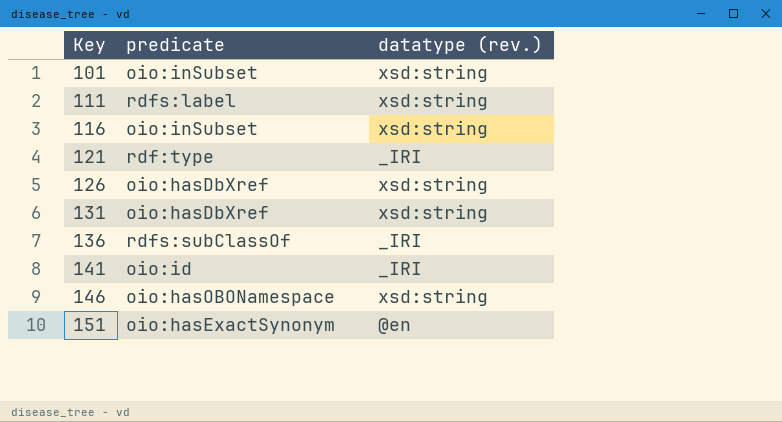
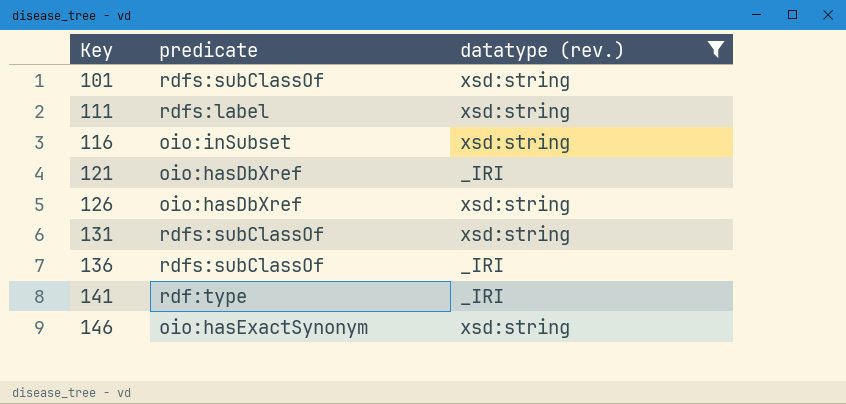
filter: none -> datatype (rev.) != @en
101 | predicate: oio:inSubset -> rdfs:subClassOf
121 | predicate: rdf:type -> oio:hasDbXref
131 | predicate: oio:hasDbXref -> rdfs:subClassOf
141 | predicate: oio:id -> rdf:type
146 | predicate: oio:hasOBONamespace -> oio:hasExactSynonym

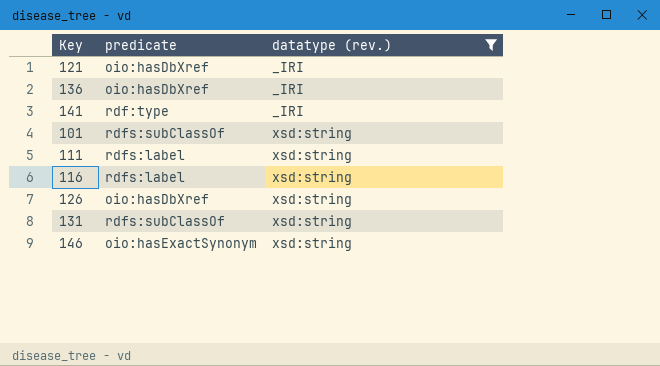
row order: Key ascending -> datatype (rev.) ascending
136 | predicate: rdfs:subClassOf -> oio:hasDbXref
116 | predicate: oio:inSubset -> rdfs:label

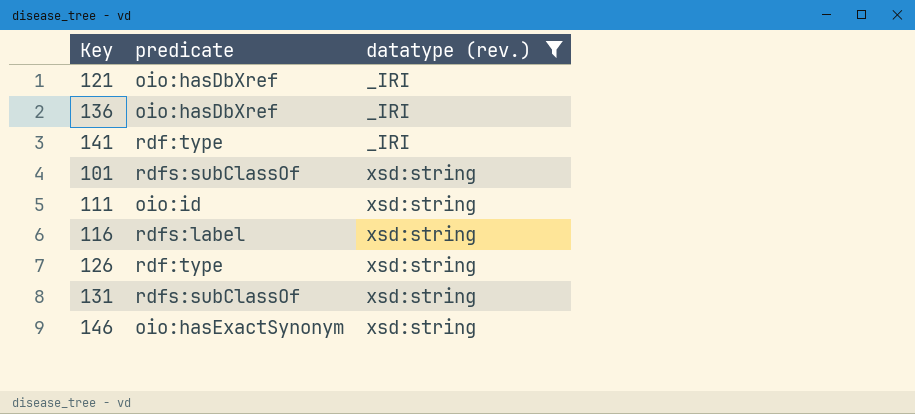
111 | predicate: rdfs:label -> oio:id
126 | predicate: oio:hasDbXref -> rdf:type

